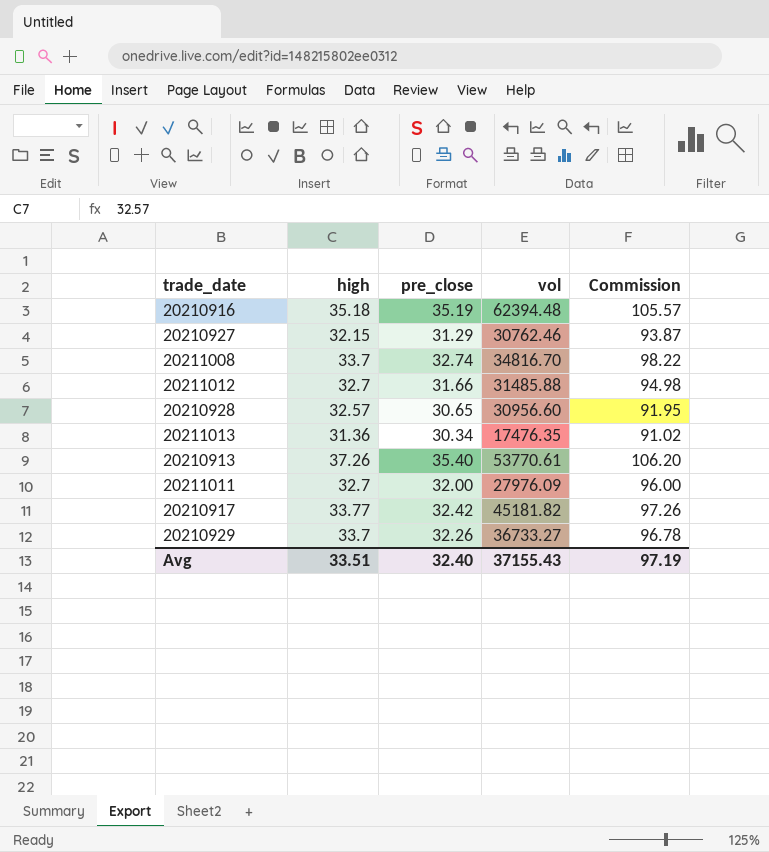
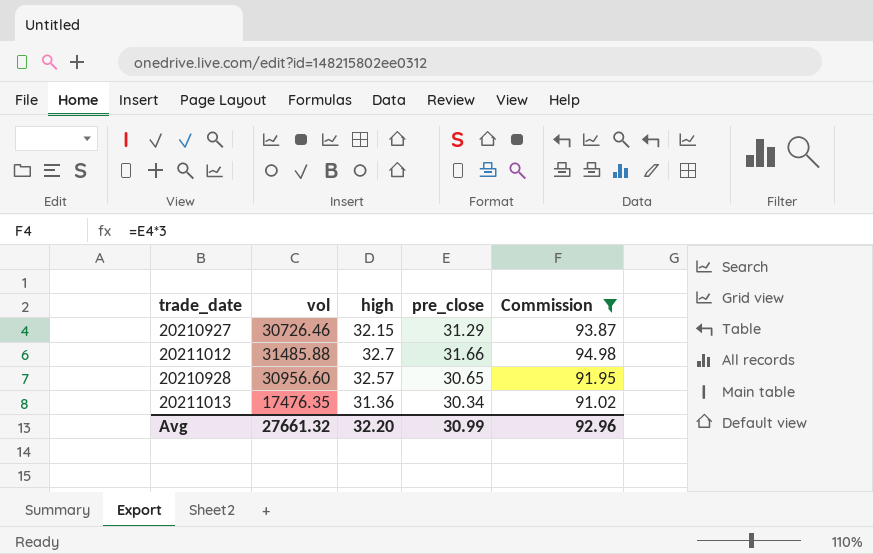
filter: none -> Commission <= 94.98
column vol | position: 4 -> 2
20210927 | vol: 30762.46 -> 30726.46
Avg | vol: 37155.43 -> 27661.32
Avg | high: 33.51 -> 32.20
Avg | pre_close: 32.40 -> 30.99
Avg | Commission: 97.19 -> 92.96

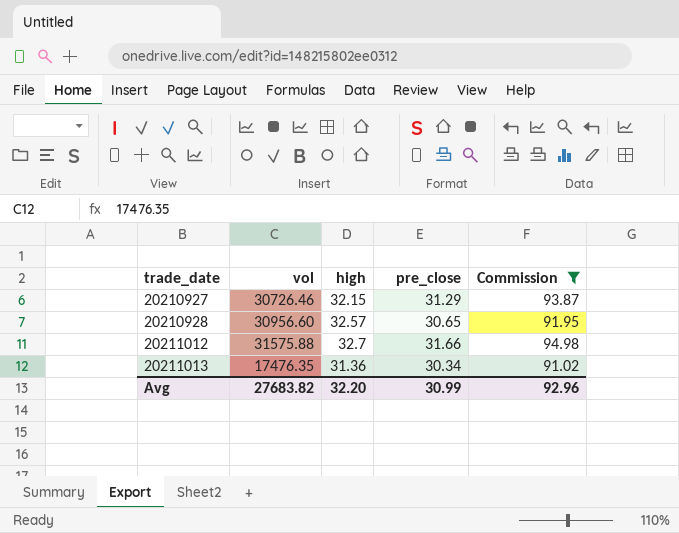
row order: none -> trade_date ascending
20211012 | vol: 31485.88 -> 31575.88
Avg | vol: 27661.32 -> 27683.82

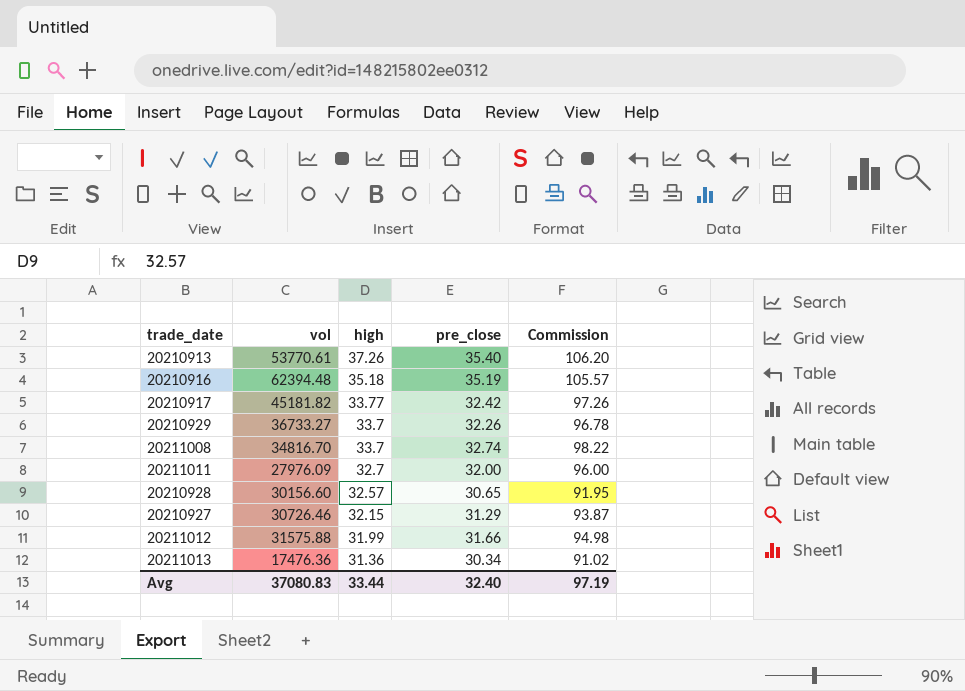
filter: Commission <= 94.98 -> none
row order: trade_date ascending -> high descending
20210928 | vol: 30956.60 -> 30156.60
20211012 | high: 32.7 -> 31.99
20211013 | vol: 17476.35 -> 17476.36
Avg | vol: 27683.82 -> 37080.83
Avg | high: 32.20 -> 33.44
Avg | pre_close: 30.99 -> 32.40
Avg | Commission: 92.96 -> 97.19

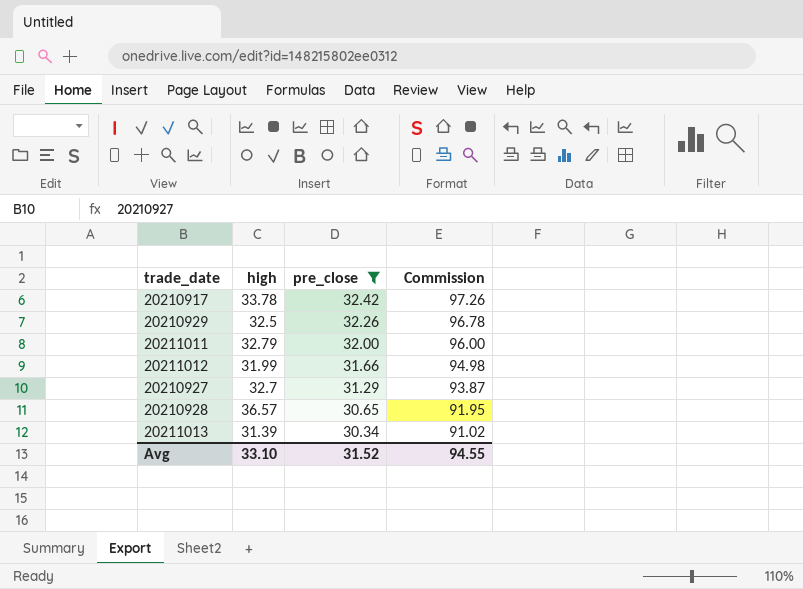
filter: none -> pre_close <= 32.42
row order: high descending -> pre_close descending
column vol | position: 2 -> none
20210917 | high: 33.77 -> 33.78
20210929 | high: 33.7 -> 32.5
20211011 | high: 32.7 -> 32.79
20210927 | high: 32.15 -> 32.7
20210928 | high: 32.57 -> 36.57
20211013 | high: 31.36 -> 31.39
Avg | high: 33.44 -> 33.10
Avg | pre_close: 32.40 -> 31.52
Avg | Commission: 97.19 -> 94.55

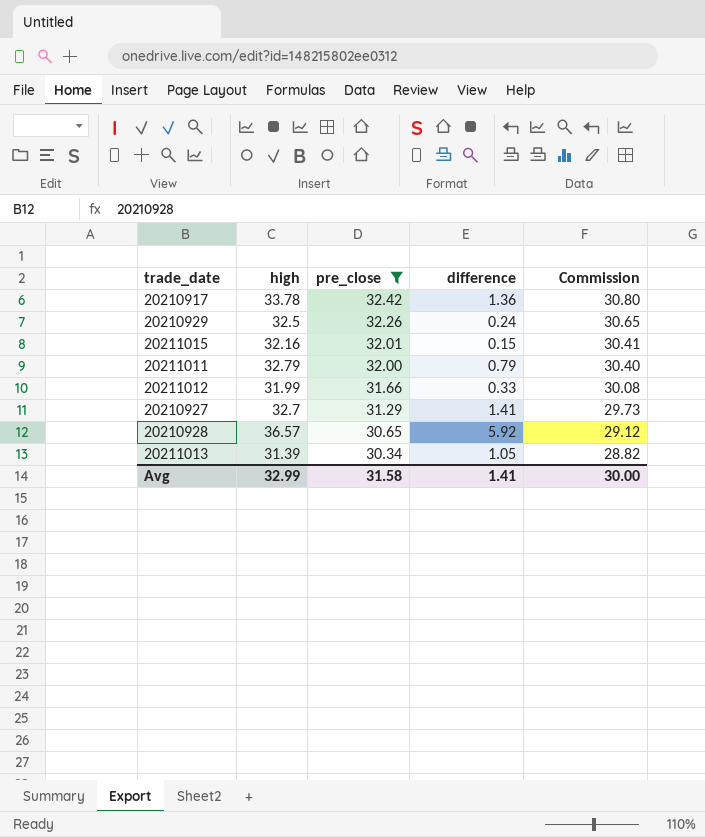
column difference | formula: none -> [high] - [pre_close]
column Commission | formula: [pre_close] * 3 -> [pre_close] * 0.95
row 20211015: none -> 32.16 | 32.01 | 0.15 | 30.41
Avg | high: 33.10 -> 32.99
Avg | pre_close: 31.52 -> 31.58
Avg | Commission: 94.55 -> 30.00

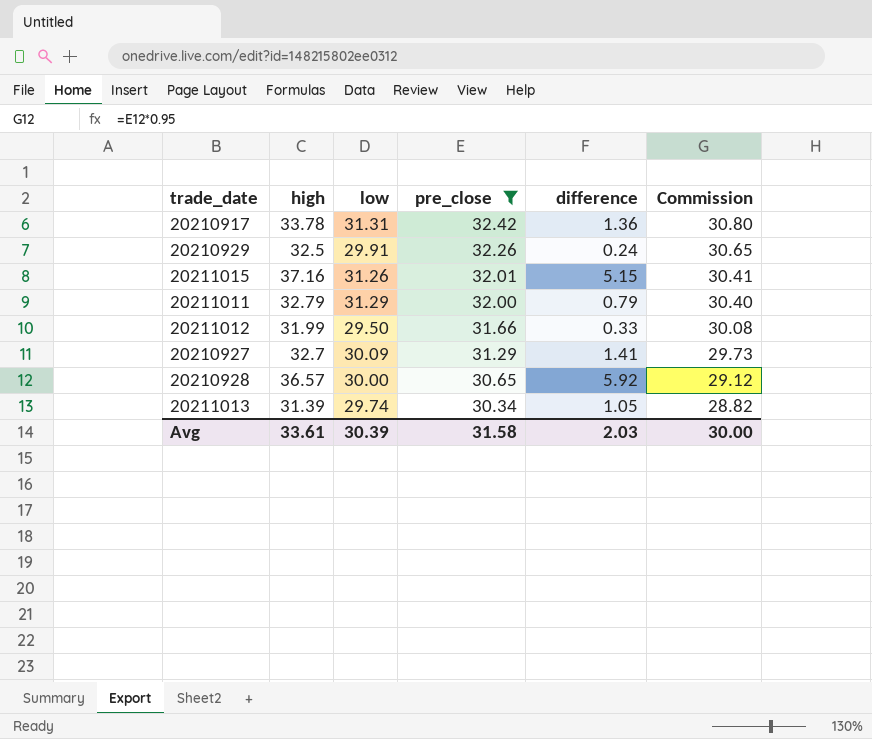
column low | position: none -> 3
20211015 | high: 32.16 -> 37.16
20211015 | difference: 0.15 -> 5.15
Avg | high: 32.99 -> 33.61
Avg | difference: 1.41 -> 2.03

